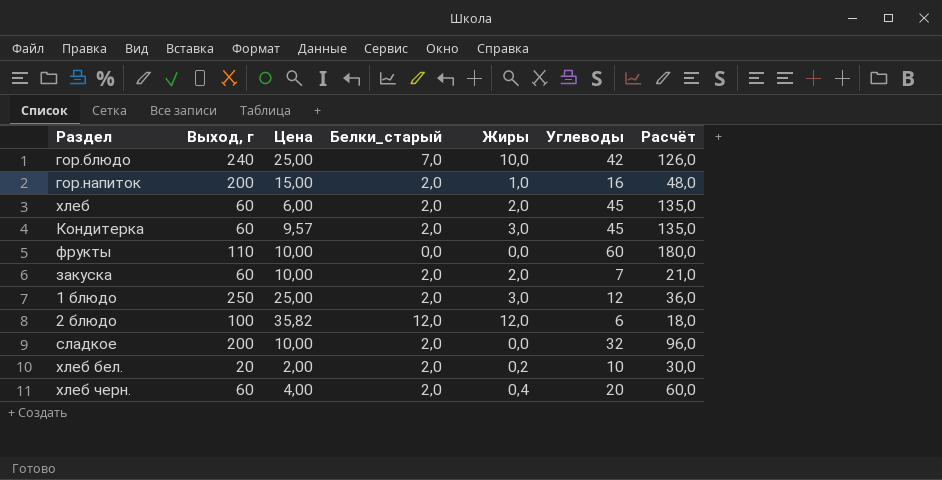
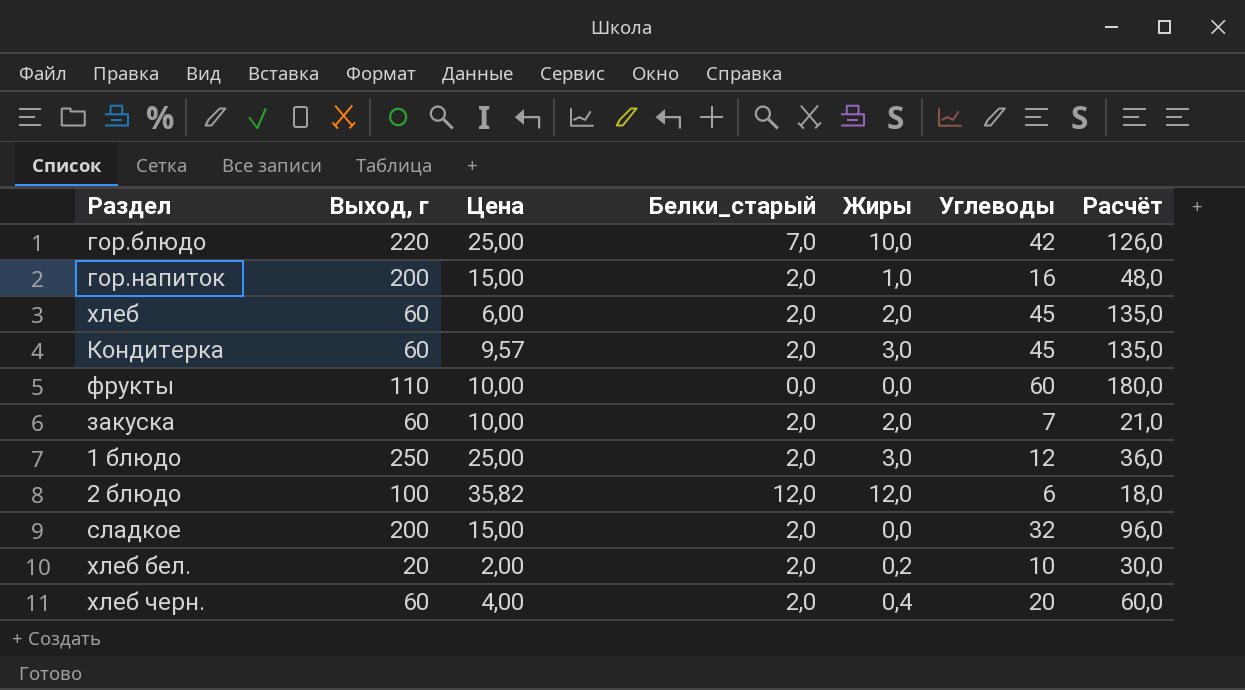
гор.блюдо | Выход, г: 240 -> 220
сладкое | Цена: 10,00 -> 15,00

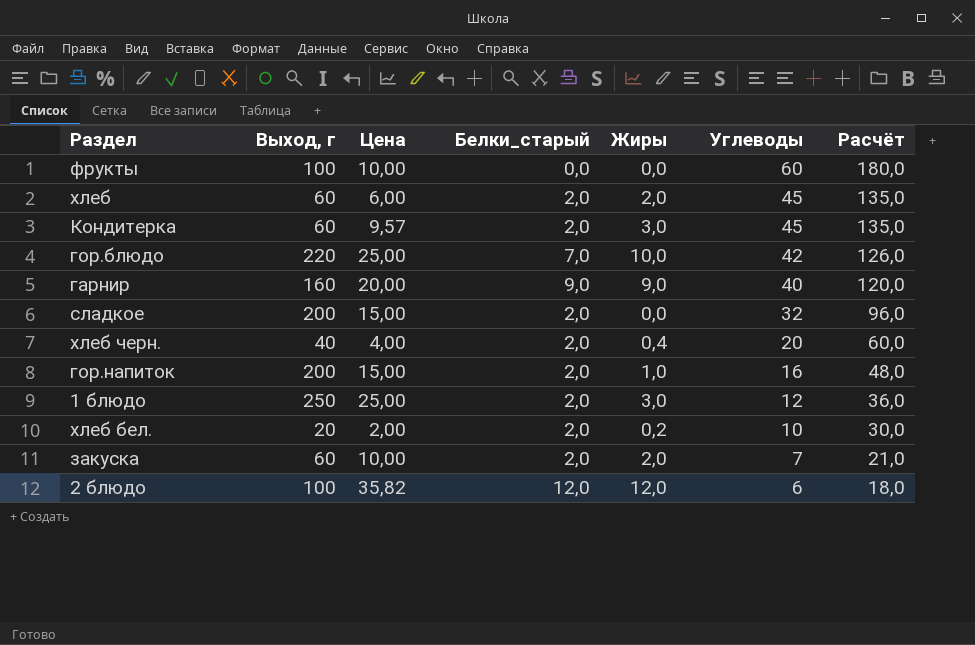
row order: none -> Углеводы descending
фрукты | Выход, г: 110 -> 100
row гарнир: none -> 160 | 20,00 | 9,0 | 9,0 | 40 | 120,0
хлеб черн. | Выход, г: 60 -> 40

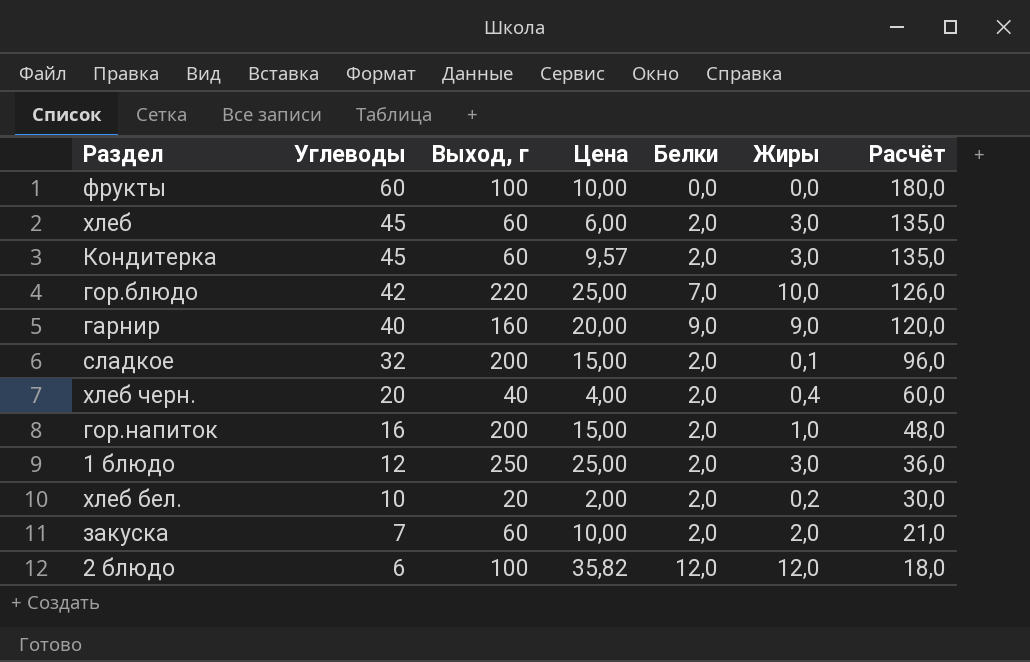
column Углеводы | position: 6 -> 2
column name: Белки_старый -> Белки
хлеб | Жиры: 2,0 -> 3,0
сладкое | Жиры: 0,0 -> 0,1

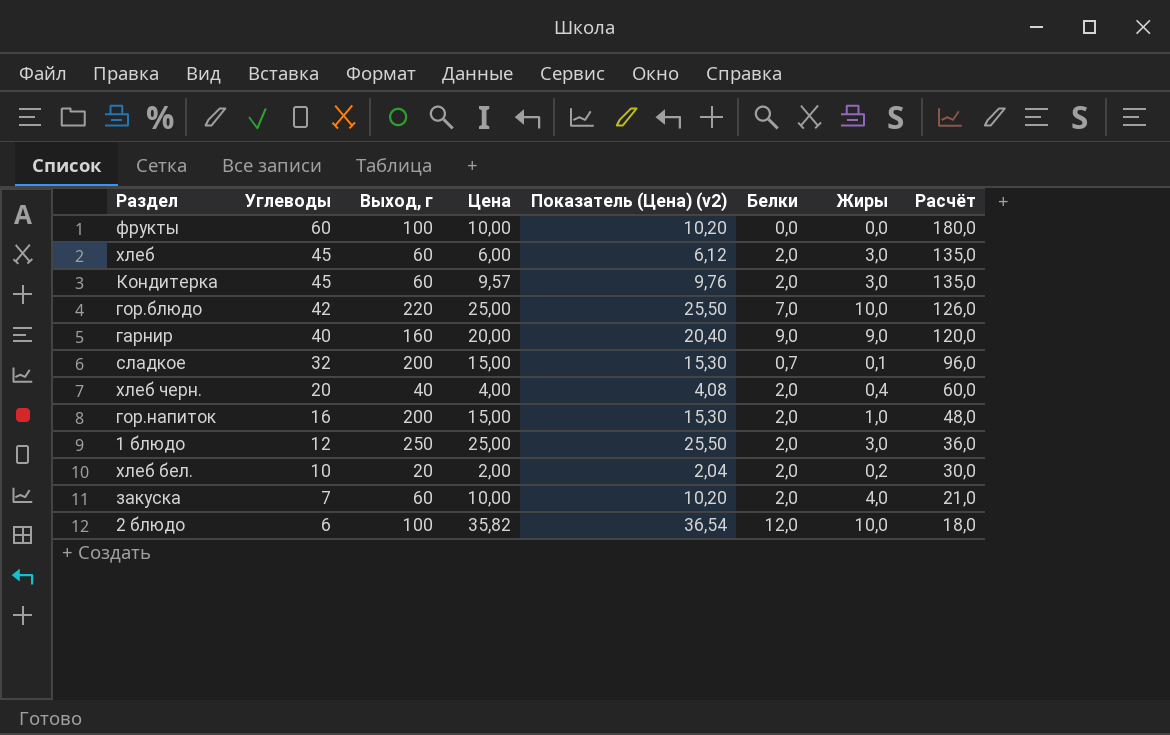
column Показатель (Цена) (v2) | formula: none -> [Цена] * 1,02
сладкое | Белки: 2,0 -> 0,7
закуска | Жиры: 2,0 -> 4,0
2 блюдо | Жиры: 12,0 -> 10,0

